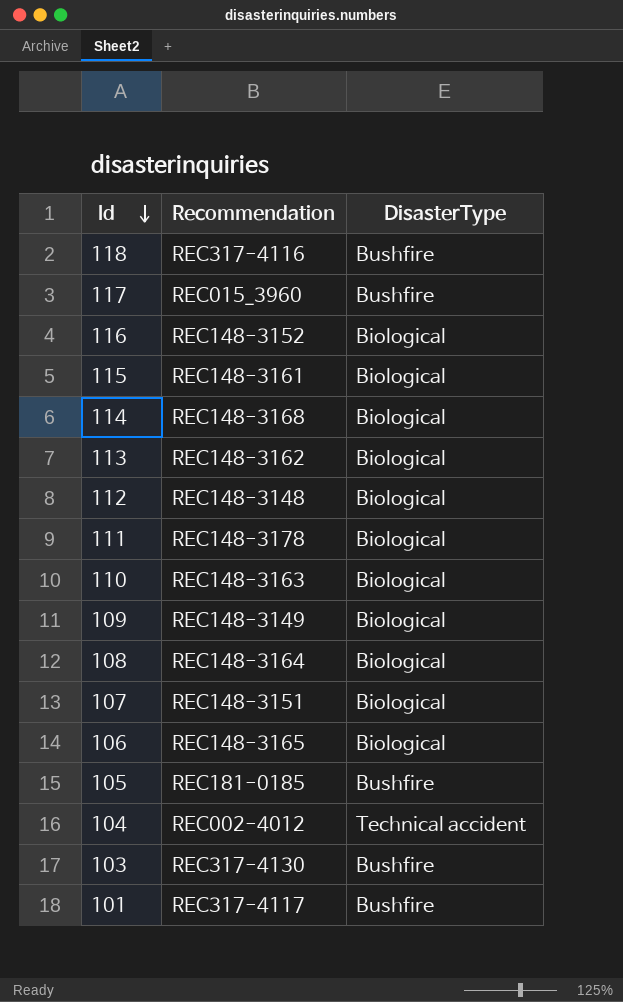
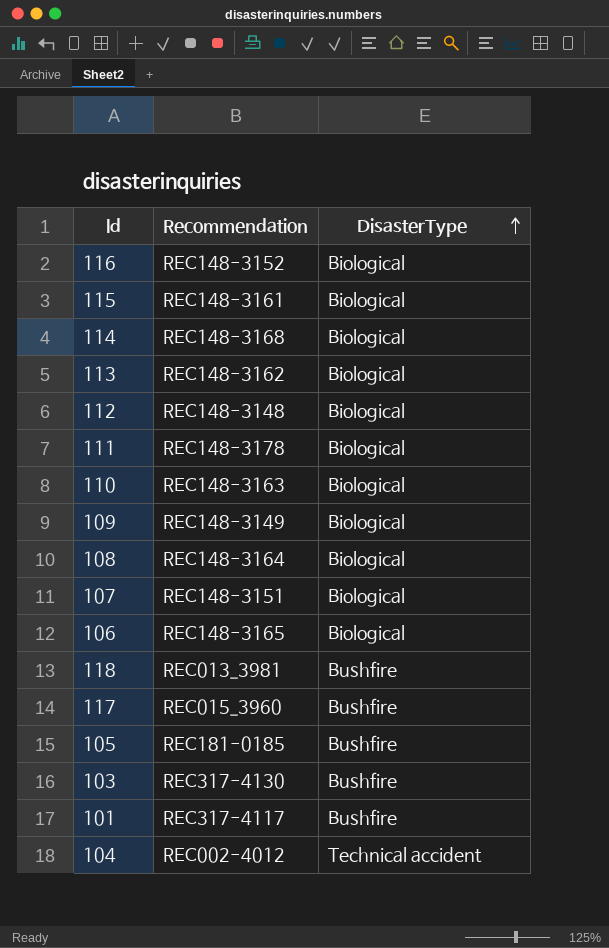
row order: Id descending -> DisasterType ascending
118 | Recommendation: REC317-4116 -> REC013_3981

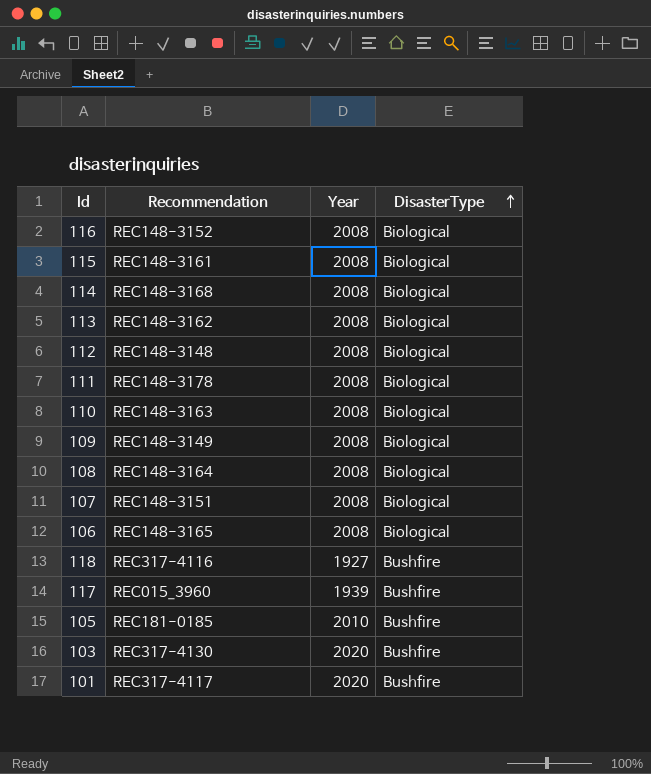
column Year | position: none -> 3
row 104: REC002-4012 | Technical accident -> none
118 | Recommendation: REC013_3981 -> REC317-4116

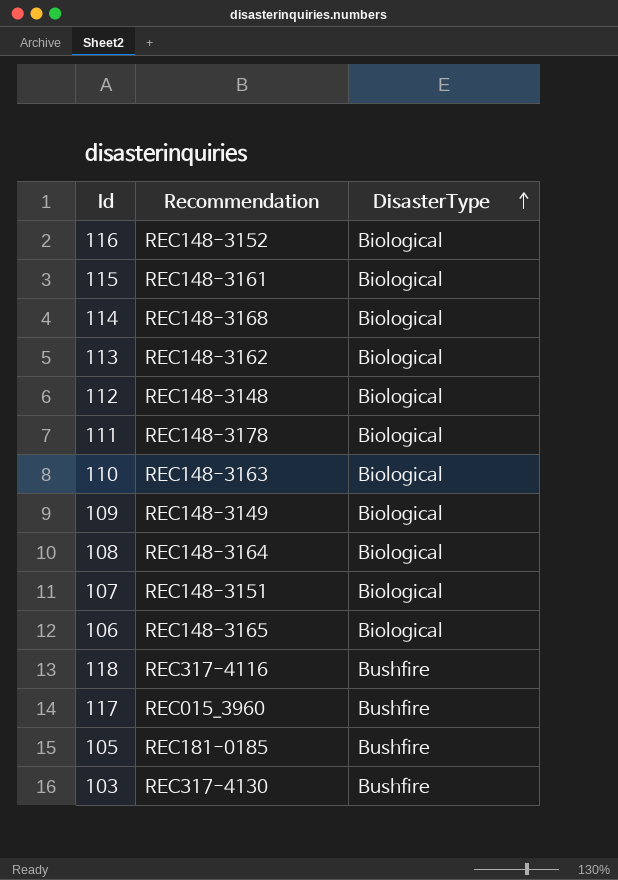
column Year | position: 3 -> none
row 101: REC317-4117 | 2020 | Bushfire -> none

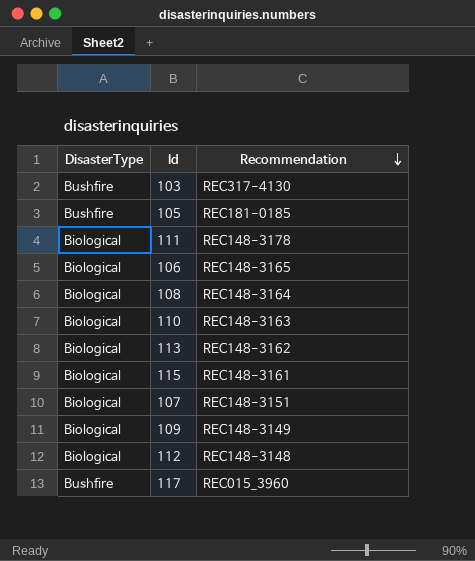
row order: DisasterType ascending -> Recommendation descending
column DisasterType | position: 3 -> 1
row 116: REC148-3152 | Biological -> none
row 114: REC148-3168 | Biological -> none
row 118: REC317-4116 | Bushfire -> none

